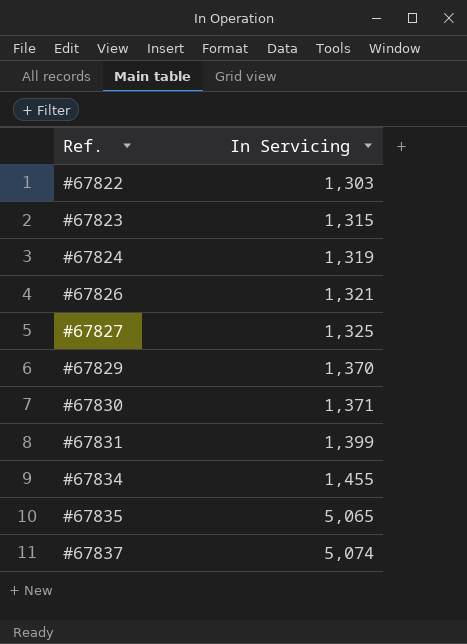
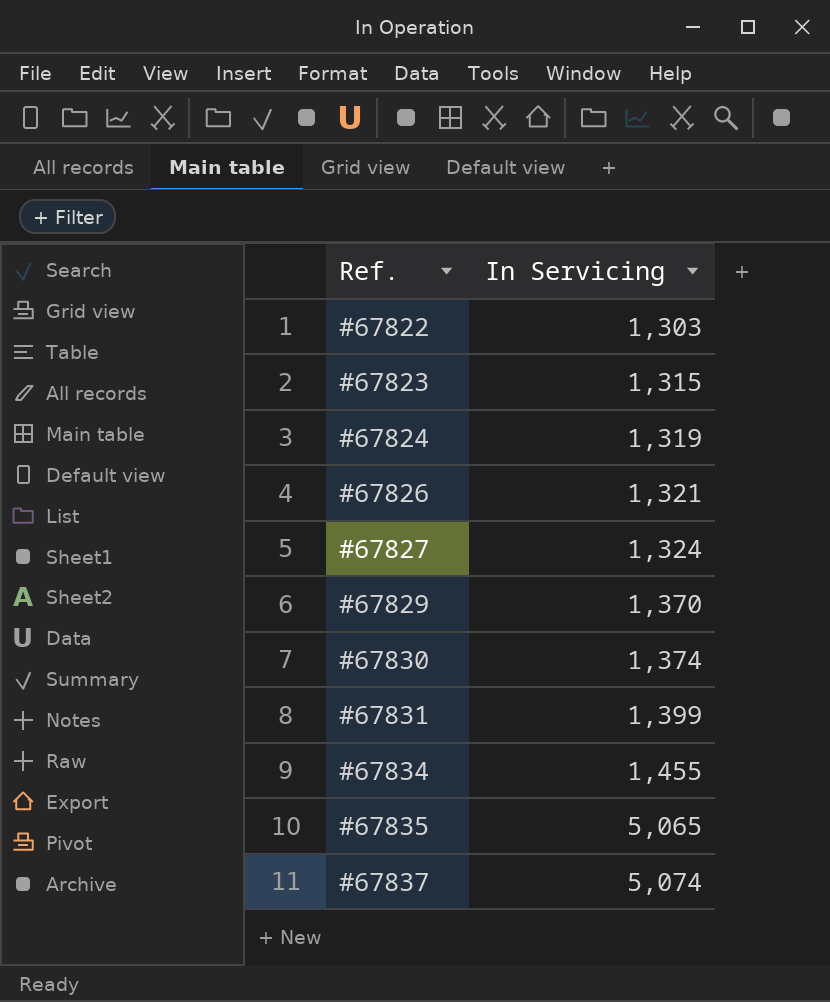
#67827 | In Servicing: 1,325 -> 1,324
#67830 | In Servicing: 1,371 -> 1,374

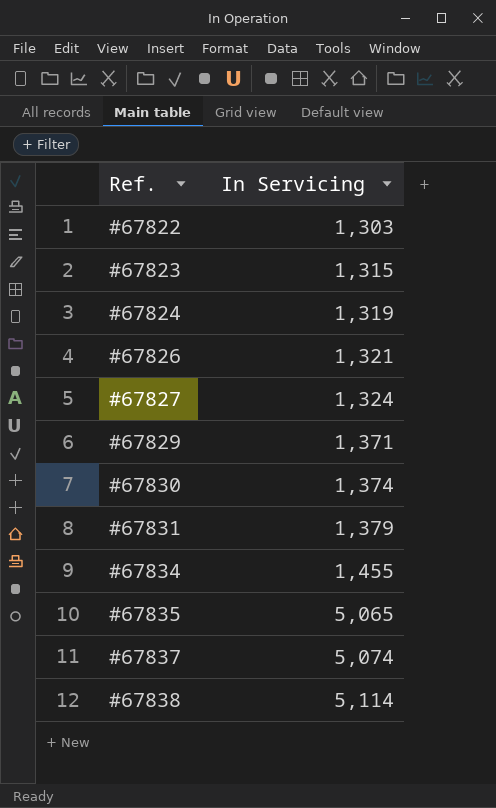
#67829 | In Servicing: 1,370 -> 1,371
#67831 | In Servicing: 1,399 -> 1,379
row #67838: none -> 5,114

